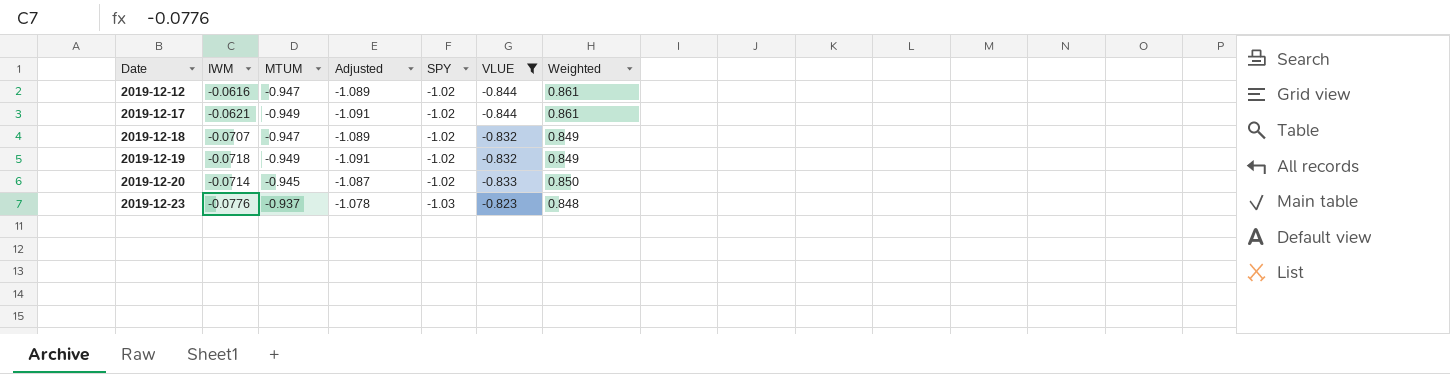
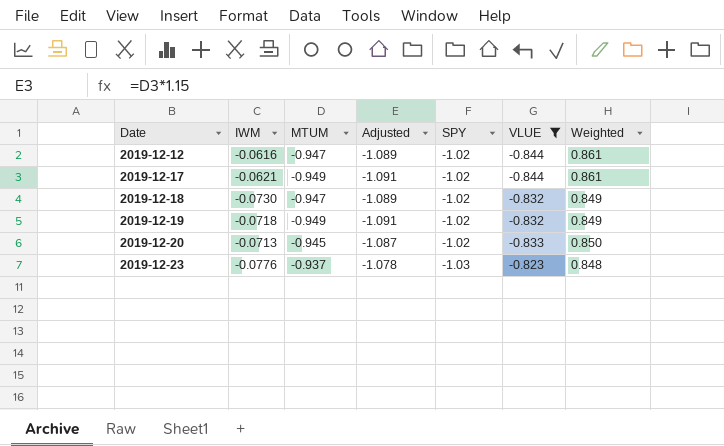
2019-12-18 | IWM: -0.0707 -> -0.0730
2019-12-20 | IWM: -0.0714 -> -0.0713

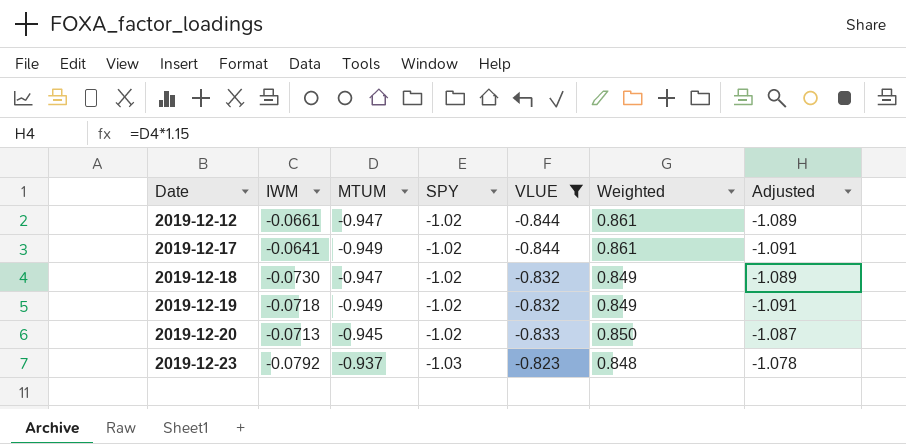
column Adjusted | position: 4 -> 7
2019-12-12 | IWM: -0.0616 -> -0.0661
2019-12-17 | IWM: -0.0621 -> -0.0641
2019-12-23 | IWM: -0.0776 -> -0.0792

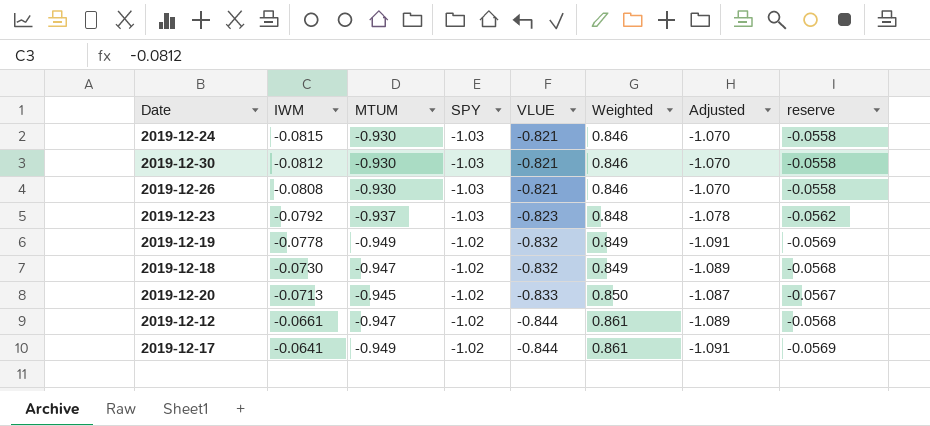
filter: VLUE != -0.821 -> none
row order: Date ascending -> IWM ascending
column reserve | formula: none -> [MTUM] * 0.06
2019-12-19 | IWM: -0.0718 -> -0.0778

